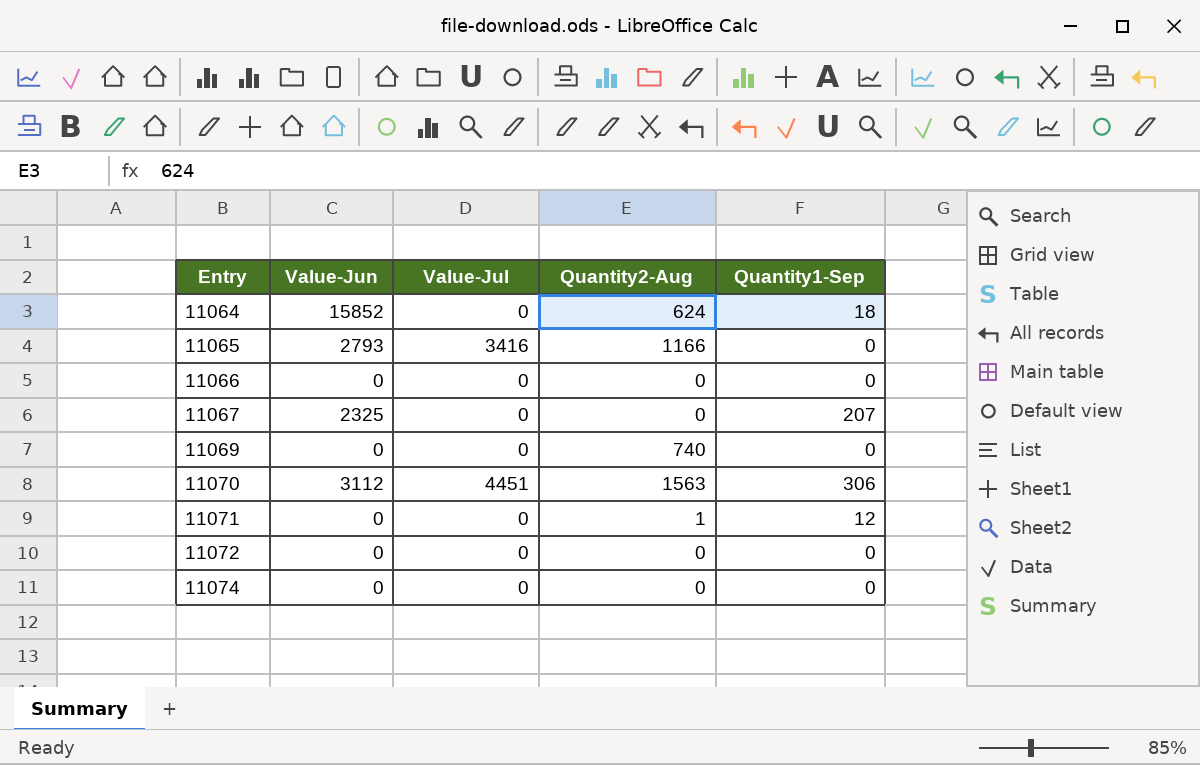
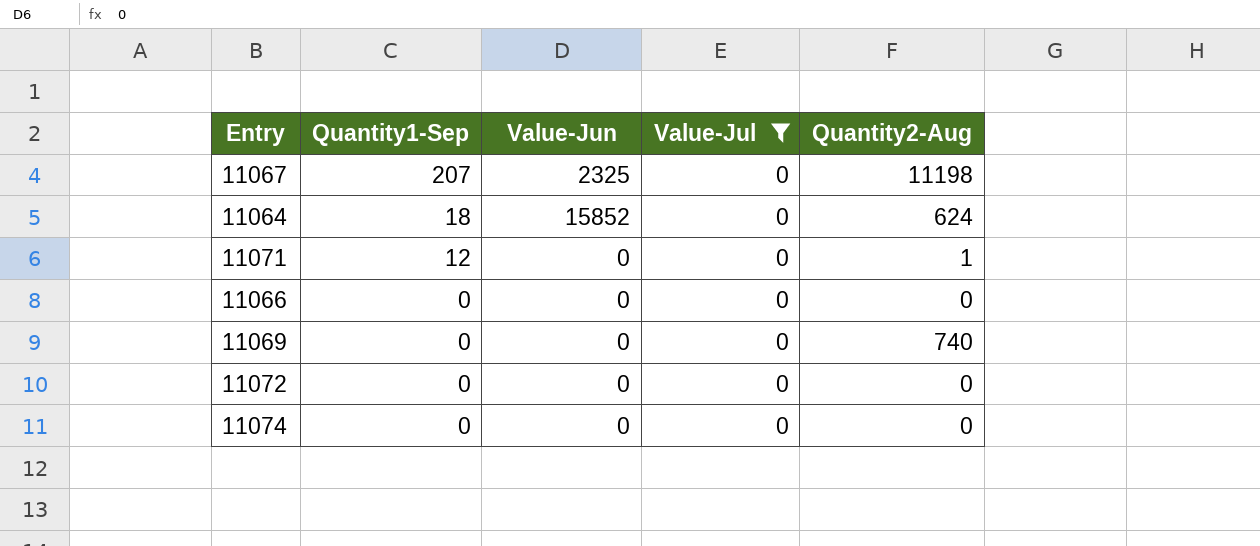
filter: none -> Value-Jul = 0
row order: Entry ascending -> Quantity1-Sep descending
column Quantity1-Sep | position: 5 -> 2
11067 | Quantity2-Aug: 0 -> 11198

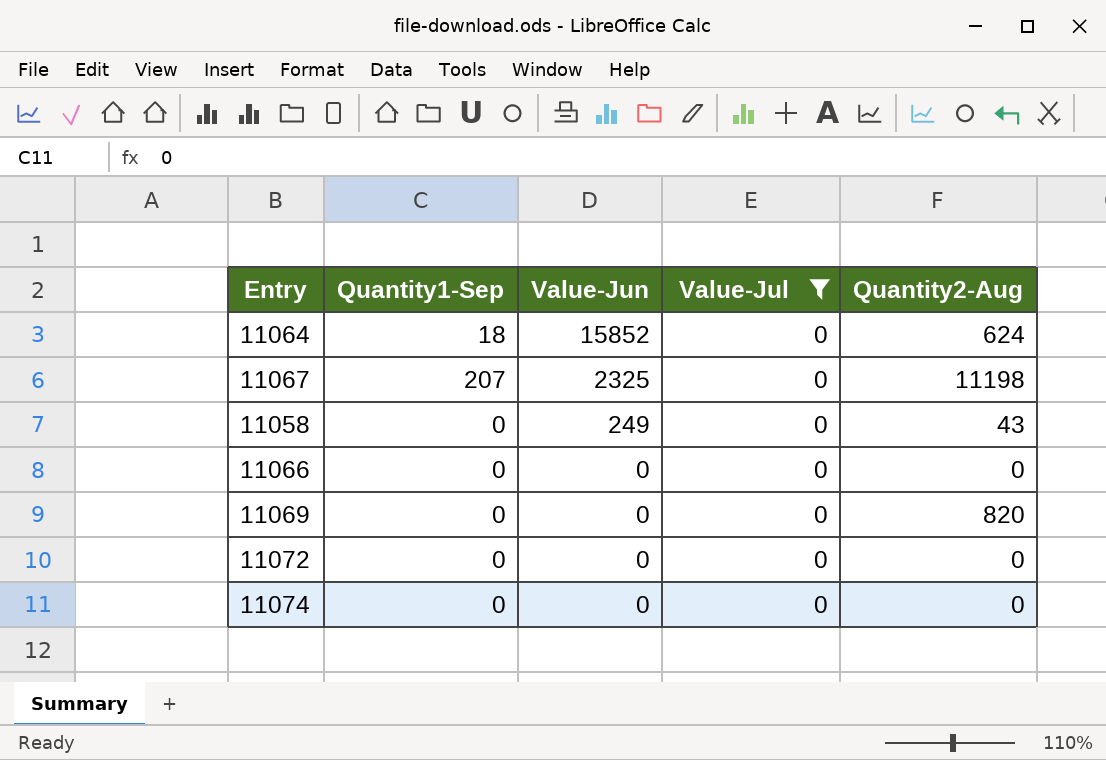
row order: Quantity1-Sep descending -> Value-Jun descending
row 11071: 12 | 0 | 0 | 1 -> none
row 11058: none -> 0 | 249 | 0 | 43
11069 | Quantity2-Aug: 740 -> 820

